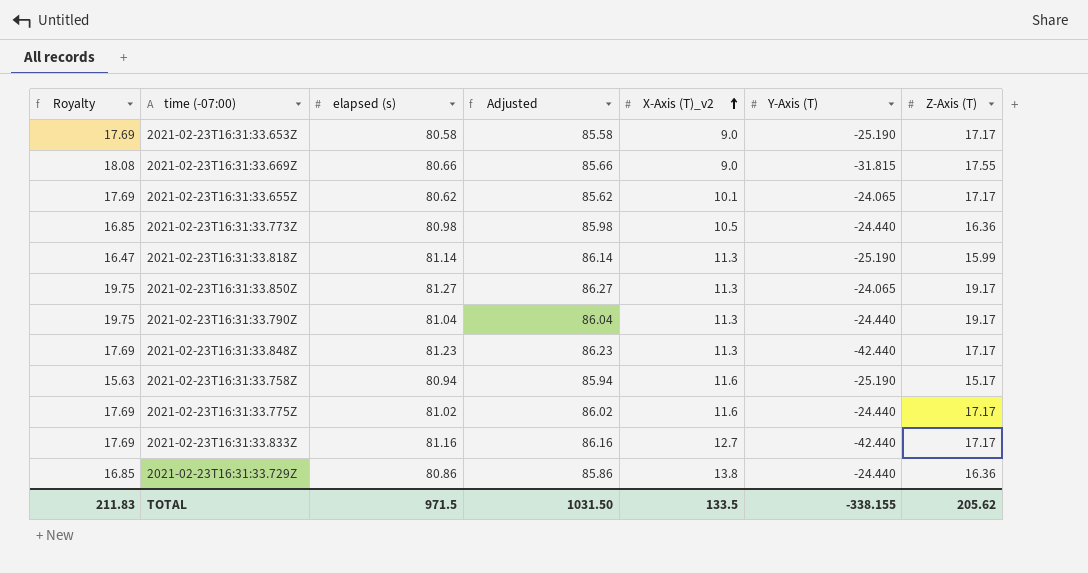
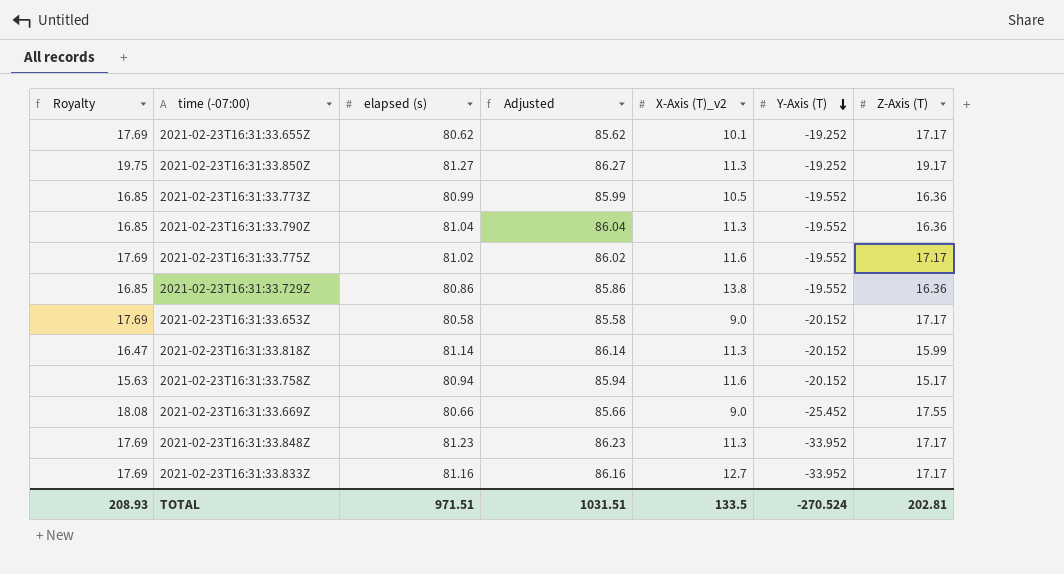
row order: X-Axis (T)_v2 ascending -> Y-Axis (T) descending
2021-02-23T16:31:33.655Z | Y-Axis (T): -24.065 -> -19.252
2021-02-23T16:31:33.850Z | Y-Axis (T): -24.065 -> -19.252
2021-02-23T16:31:33.773Z | elapsed (s): 80.98 -> 80.99
2021-02-23T16:31:33.773Z | Adjusted: 85.98 -> 85.99
2021-02-23T16:31:33.773Z | Y-Axis (T): -24.440 -> -19.552
2021-02-23T16:31:33.790Z | Royalty: 19.75 -> 16.85
2021-02-23T16:31:33.790Z | Y-Axis (T): -24.440 -> -19.552
2021-02-23T16:31:33.790Z | Z-Axis (T): 19.17 -> 16.36
2021-02-23T16:31:33.775Z | Y-Axis (T): -24.440 -> -19.552
2021-02-23T16:31:33.729Z | Y-Axis (T): -24.440 -> -19.552
2021-02-23T16:31:33.653Z | Y-Axis (T): -25.190 -> -20.152
2021-02-23T16:31:33.818Z | Y-Axis (T): -25.190 -> -20.152
2021-02-23T16:31:33.758Z | Y-Axis (T): -25.190 -> -20.152
2021-02-23T16:31:33.669Z | Y-Axis (T): -31.815 -> -25.452
2021-02-23T16:31:33.848Z | Y-Axis (T): -42.440 -> -33.952
2021-02-23T16:31:33.833Z | Y-Axis (T): -42.440 -> -33.952
TOTAL | Royalty: 211.83 -> 208.93
TOTAL | elapsed (s): 971.5 -> 971.51
TOTAL | Adjusted: 1031.50 -> 1031.51
TOTAL | Y-Axis (T): -338.155 -> -270.524
TOTAL | Z-Axis (T): 205.62 -> 202.81

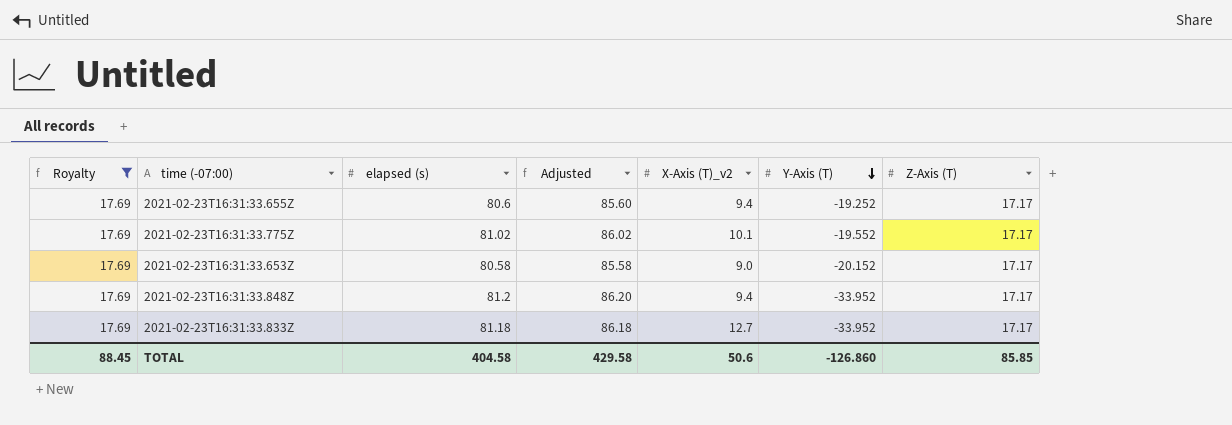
filter: none -> Royalty = 17.69
2021-02-23T16:31:33.655Z | elapsed (s): 80.62 -> 80.6
2021-02-23T16:31:33.655Z | Adjusted: 85.62 -> 85.60
2021-02-23T16:31:33.655Z | X-Axis (T)_v2: 10.1 -> 9.4
2021-02-23T16:31:33.775Z | X-Axis (T)_v2: 11.6 -> 10.1
2021-02-23T16:31:33.848Z | elapsed (s): 81.23 -> 81.2
2021-02-23T16:31:33.848Z | Adjusted: 86.23 -> 86.20
2021-02-23T16:31:33.848Z | X-Axis (T)_v2: 11.3 -> 9.4
2021-02-23T16:31:33.833Z | elapsed (s): 81.16 -> 81.18
2021-02-23T16:31:33.833Z | Adjusted: 86.16 -> 86.18
TOTAL | Royalty: 208.93 -> 88.45
TOTAL | elapsed (s): 971.51 -> 404.58
TOTAL | Adjusted: 1031.51 -> 429.58
TOTAL | X-Axis (T)_v2: 133.5 -> 50.6
TOTAL | Y-Axis (T): -270.524 -> -126.860
TOTAL | Z-Axis (T): 202.81 -> 85.85

